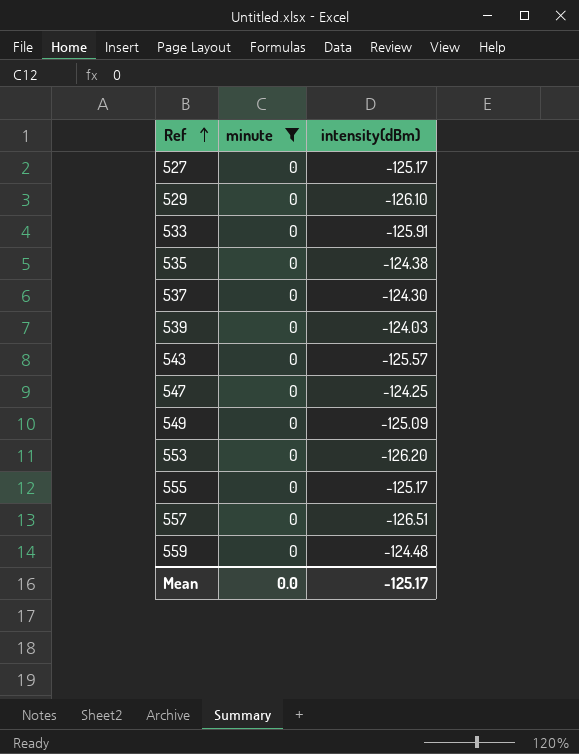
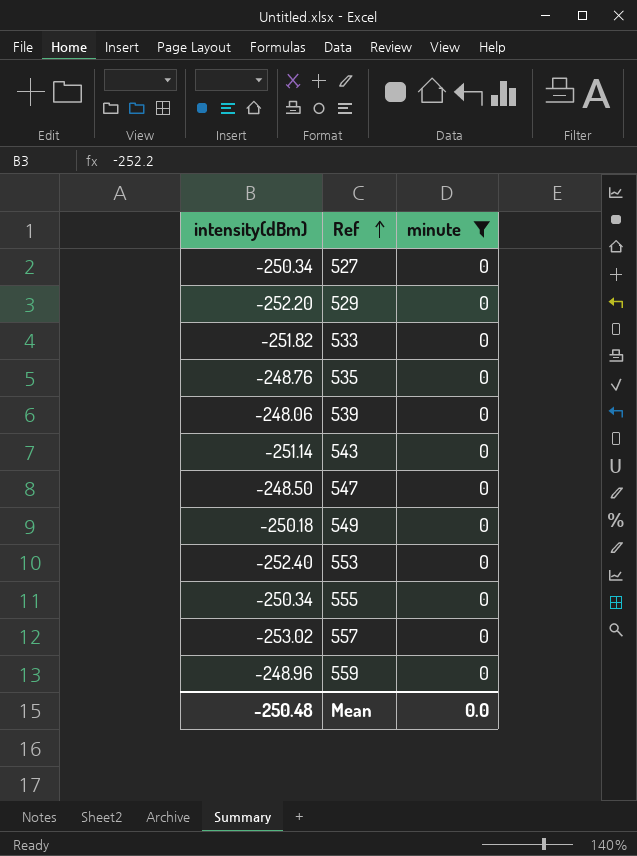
column intensity(dBm) | position: 3 -> 1
row 537: 0 | -124.30 -> none
527 | intensity(dBm): -125.17 -> -250.34
529 | intensity(dBm): -126.10 -> -252.20
533 | intensity(dBm): -125.91 -> -251.82
535 | intensity(dBm): -124.38 -> -248.76
539 | intensity(dBm): -124.03 -> -248.06
543 | intensity(dBm): -125.57 -> -251.14
547 | intensity(dBm): -124.25 -> -248.50
549 | intensity(dBm): -125.09 -> -250.18
553 | intensity(dBm): -126.20 -> -252.40
555 | intensity(dBm): -125.17 -> -250.34
557 | intensity(dBm): -126.51 -> -253.02
559 | intensity(dBm): -124.48 -> -248.96
Mean | intensity(dBm): -125.17 -> -250.48

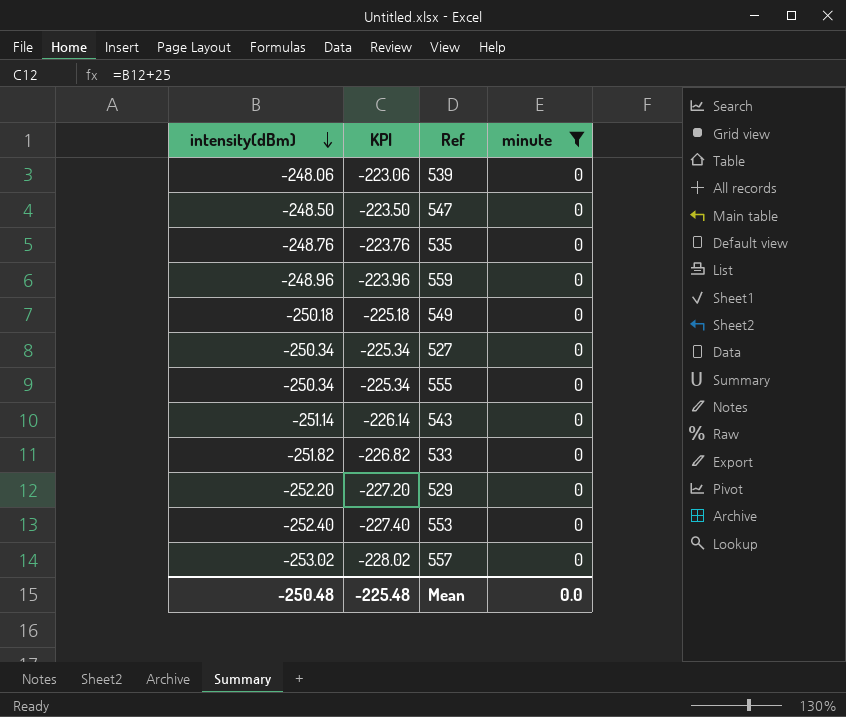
row order: Ref ascending -> intensity(dBm) descending
column KPI | formula: none -> [intensity(dBm)] + 25

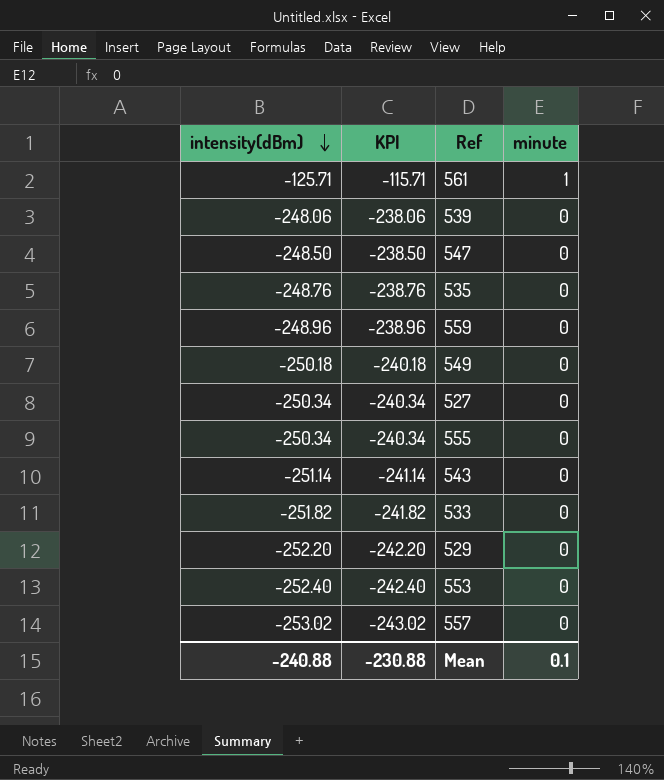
filter: minute = 0 -> none
column KPI | formula: [intensity(dBm)] + 25 -> [intensity(dBm)] + 10
Mean | intensity(dBm): -250.48 -> -240.88
Mean | KPI: -225.48 -> -230.88
Mean | minute: 0.0 -> 0.1

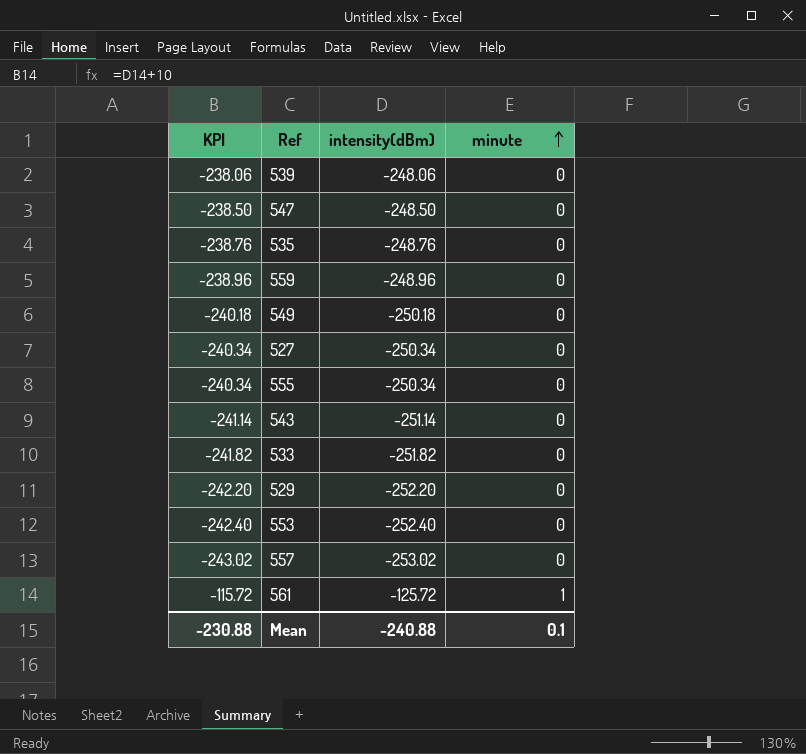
row order: intensity(dBm) descending -> minute ascending
column intensity(dBm) | position: 1 -> 3
561 | KPI: -115.71 -> -115.72
561 | intensity(dBm): -125.71 -> -125.72

